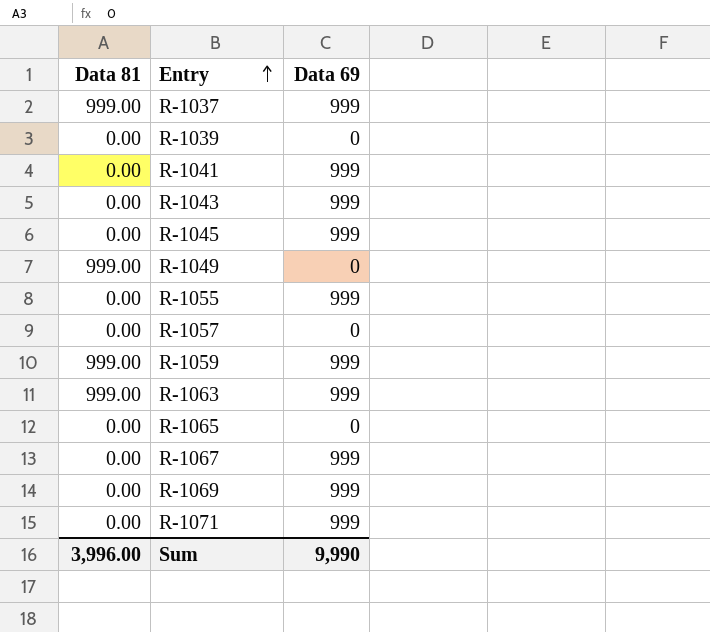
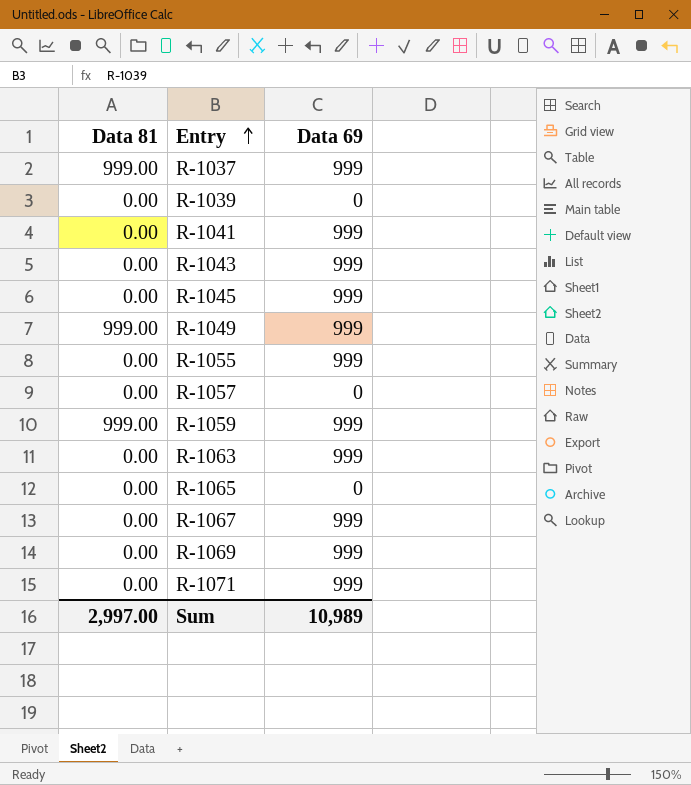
R-1049 | Data 69: 0 -> 999
R-1063 | Data 81: 999.00 -> 0.00
Sum | Data 81: 3,996.00 -> 2,997.00
Sum | Data 69: 9,990 -> 10,989

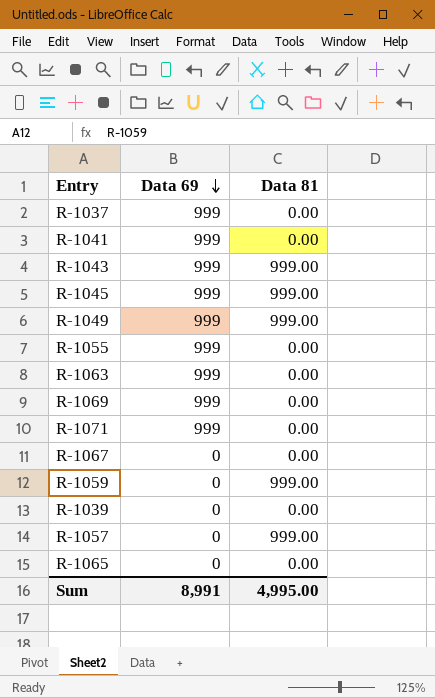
row order: Entry ascending -> Data 69 descending
column Data 81 | position: 1 -> 3
R-1037 | Data 81: 999.00 -> 0.00
R-1043 | Data 81: 0.00 -> 999.00
R-1045 | Data 81: 0.00 -> 999.00
R-1067 | Data 69: 999 -> 0
R-1059 | Data 69: 999 -> 0
R-1057 | Data 81: 0.00 -> 999.00
Sum | Data 69: 10,989 -> 8,991
Sum | Data 81: 2,997.00 -> 4,995.00

